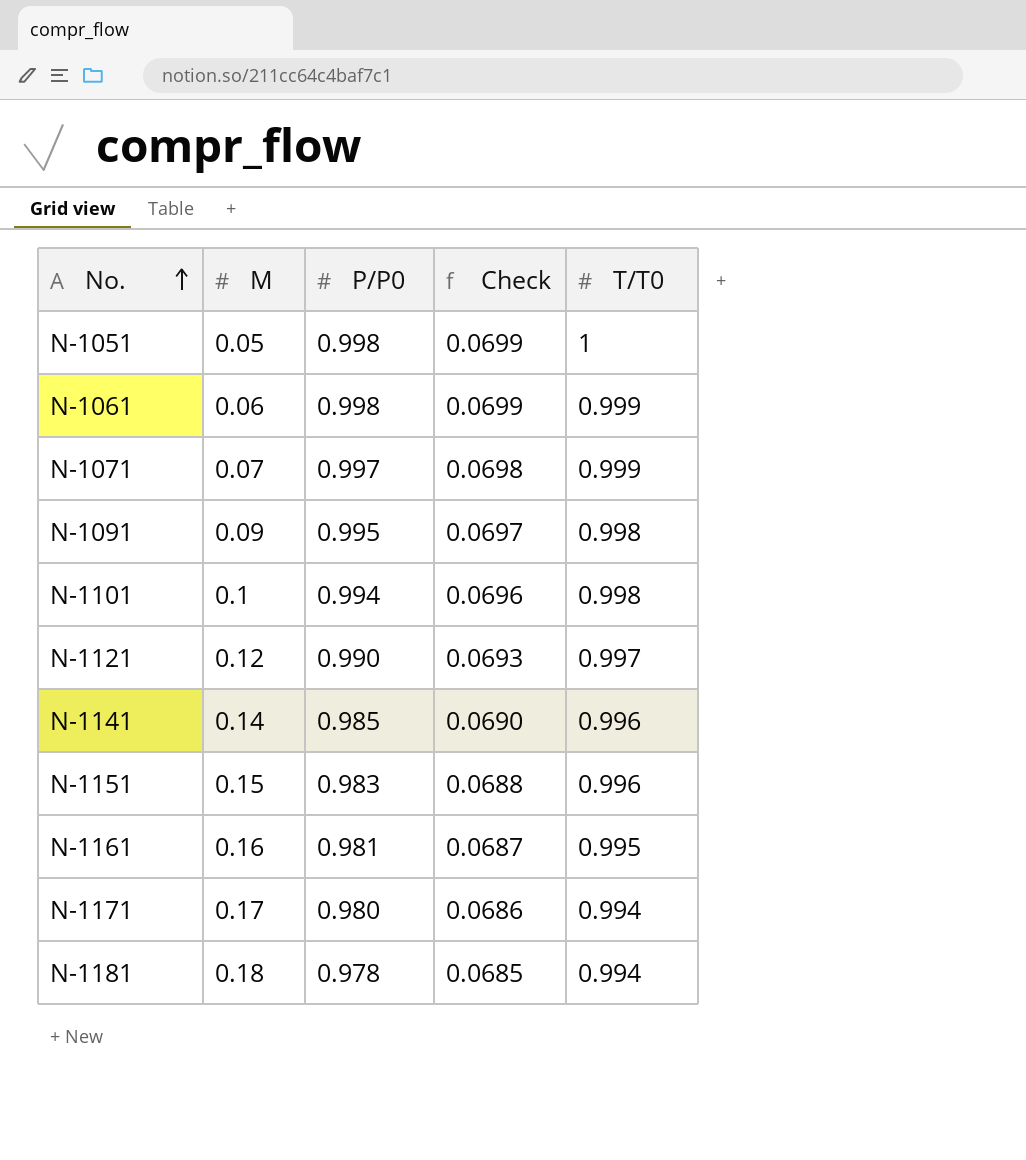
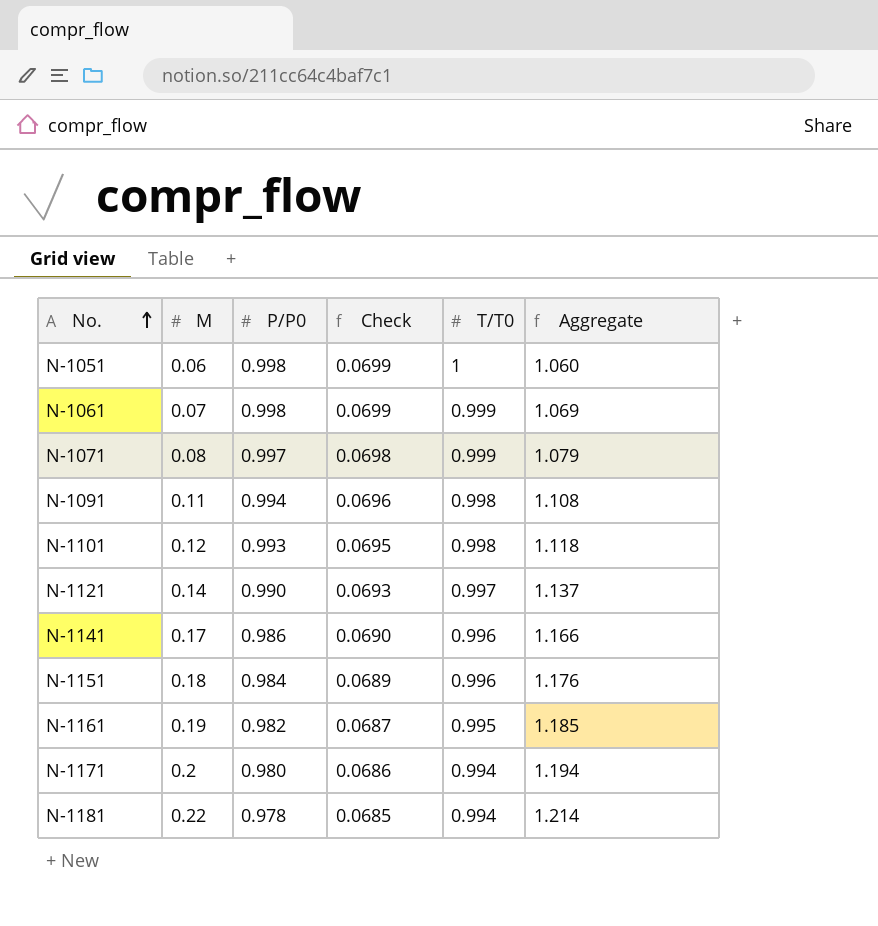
column Aggregate | formula: none -> [M] + [T/T0]
N-1051 | M: 0.05 -> 0.06
N-1061 | M: 0.06 -> 0.07
N-1071 | M: 0.07 -> 0.08
N-1091 | M: 0.09 -> 0.11
N-1091 | P/P0: 0.995 -> 0.994
N-1091 | Check: 0.0697 -> 0.0696
N-1101 | M: 0.1 -> 0.12
N-1101 | P/P0: 0.994 -> 0.993
N-1101 | Check: 0.0696 -> 0.0695
N-1121 | M: 0.12 -> 0.14
N-1141 | M: 0.14 -> 0.17
N-1141 | P/P0: 0.985 -> 0.986
N-1151 | M: 0.15 -> 0.18
N-1151 | P/P0: 0.983 -> 0.984
N-1151 | Check: 0.0688 -> 0.0689
N-1161 | M: 0.16 -> 0.19
N-1161 | P/P0: 0.981 -> 0.982
N-1171 | M: 0.17 -> 0.2
N-1181 | M: 0.18 -> 0.22

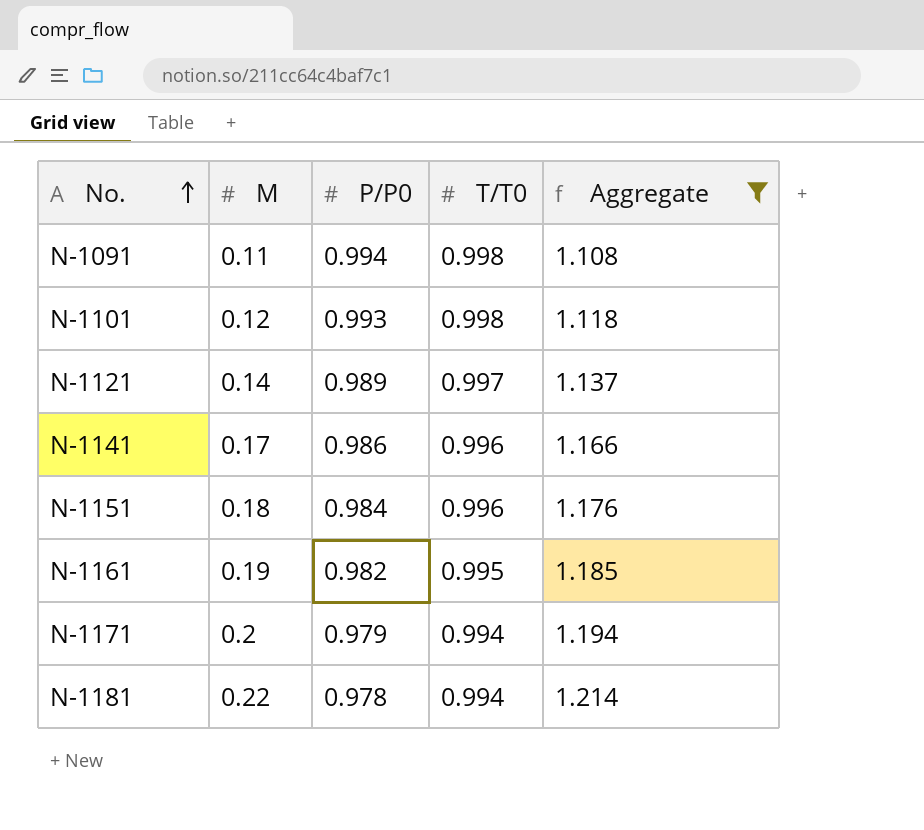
filter: none -> Aggregate >= 1.108
column Check | formula: [P/P0] * 0.07 -> none
N-1121 | P/P0: 0.990 -> 0.989
N-1171 | P/P0: 0.980 -> 0.979

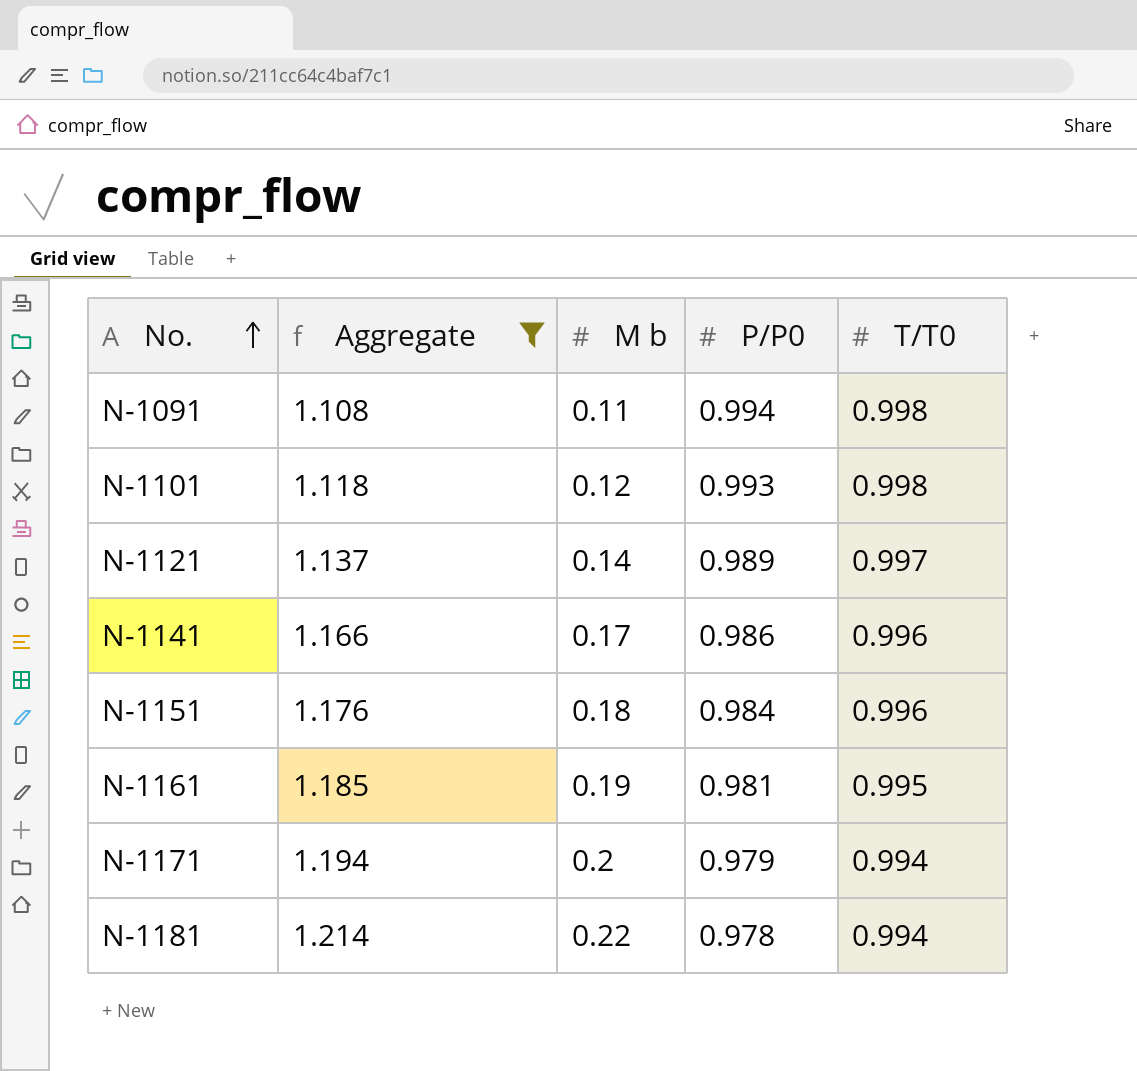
column Aggregate | position: 5 -> 2
column name: M -> M b
N-1161 | P/P0: 0.982 -> 0.981

